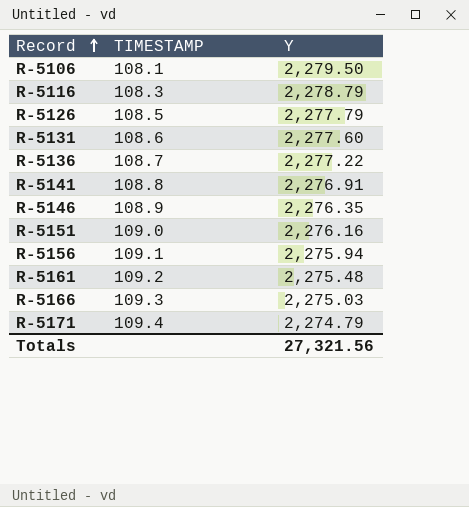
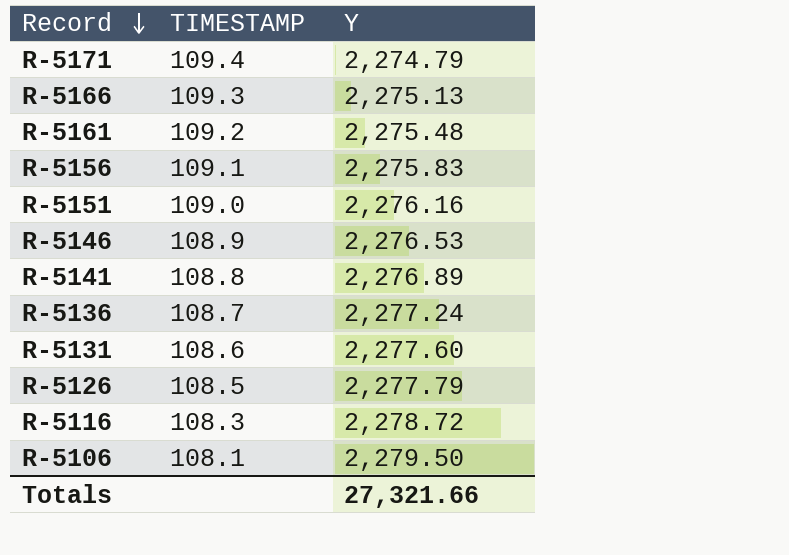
row order: Record ascending -> Record descending
R-5166 | Y: 2,275.03 -> 2,275.13
R-5156 | Y: 2,275.94 -> 2,275.83
R-5146 | Y: 2,276.35 -> 2,276.53
R-5141 | Y: 2,276.91 -> 2,276.89
R-5136 | Y: 2,277.22 -> 2,277.24
R-5116 | Y: 2,278.79 -> 2,278.72
Totals | Y: 27,321.56 -> 27,321.66

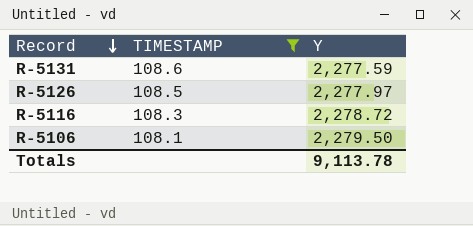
filter: none -> TIMESTAMP <= 108.6
R-5131 | Y: 2,277.60 -> 2,277.59
R-5126 | Y: 2,277.79 -> 2,277.97
Totals | Y: 27,321.66 -> 9,113.78

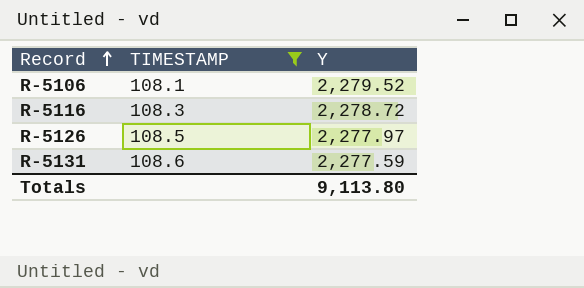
row order: Record descending -> Record ascending
R-5106 | Y: 2,279.50 -> 2,279.52
Totals | Y: 9,113.78 -> 9,113.80

